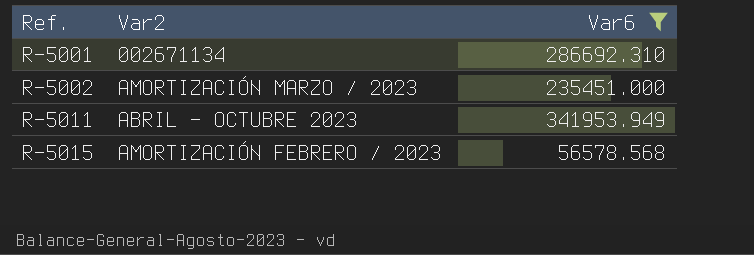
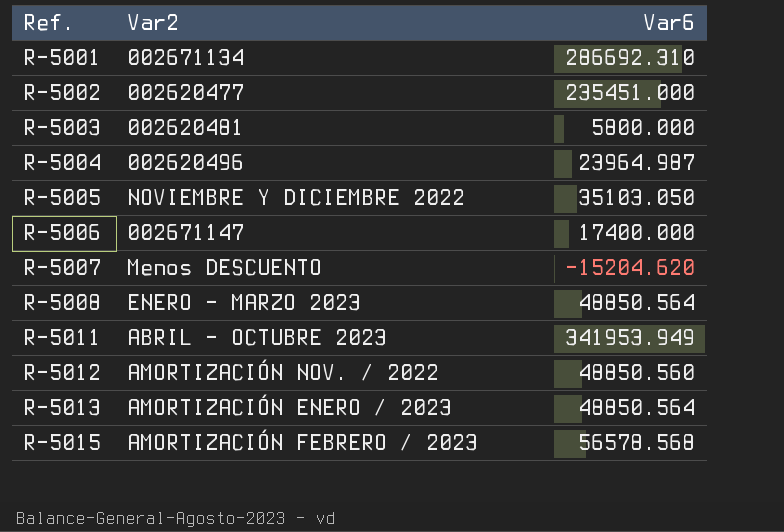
filter: Var6 >= 56578.568 -> none
R-5002 | Var2: AMORTIZACIÓN MARZO / 2023 -> 002620477

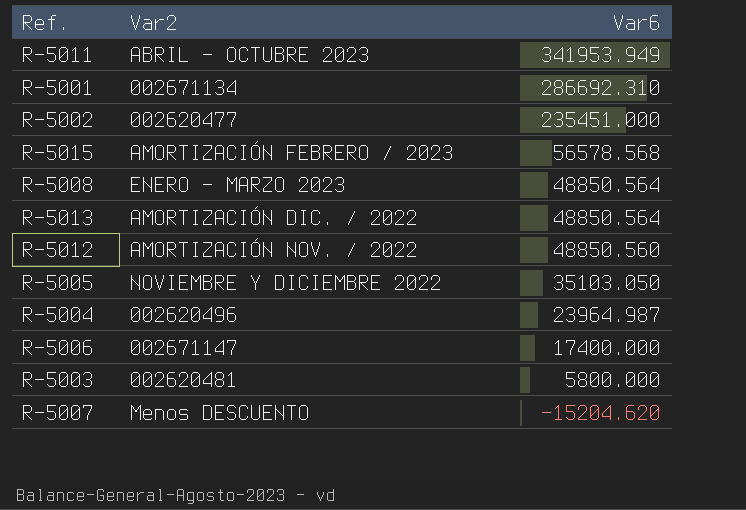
row order: Ref. ascending -> Var6 descending
R-5013 | Var2: AMORTIZACIÓN ENERO / 2023 -> AMORTIZACIÓN DIC. / 2022

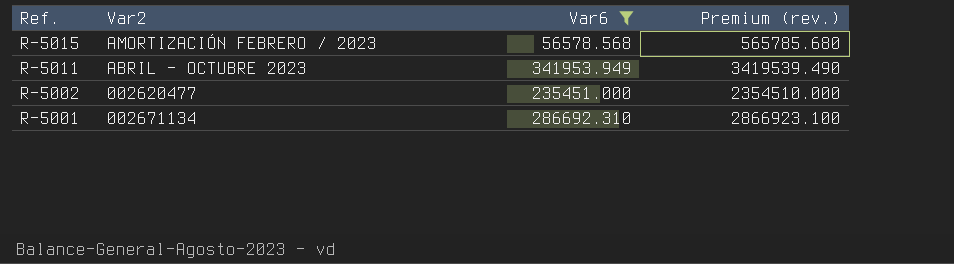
filter: none -> Var6 >= 56578.568
row order: Var6 descending -> Ref. descending
column Premium (rev.) | formula: none -> [Var6] * 10

